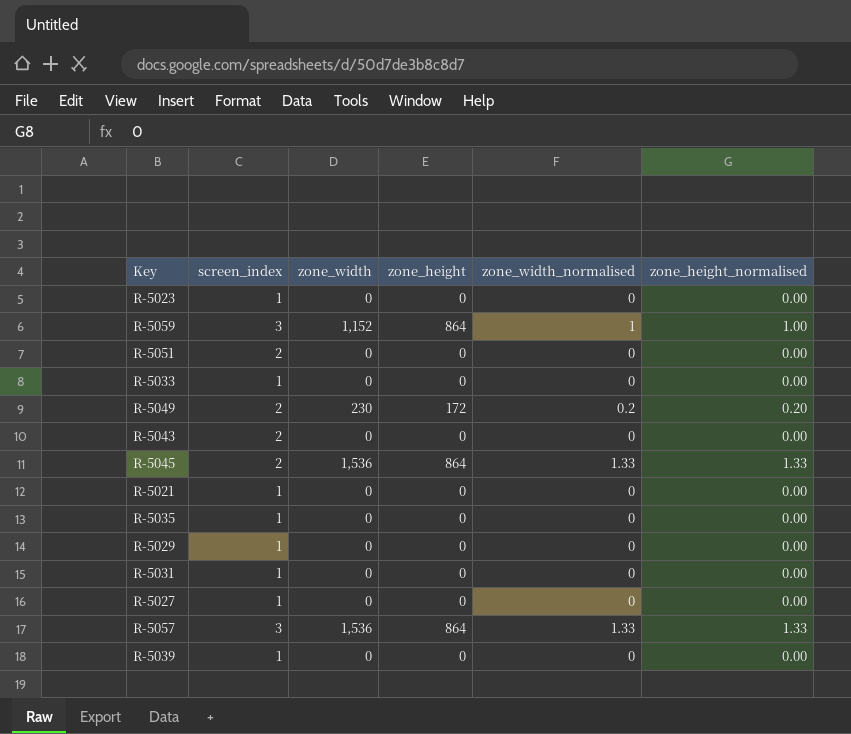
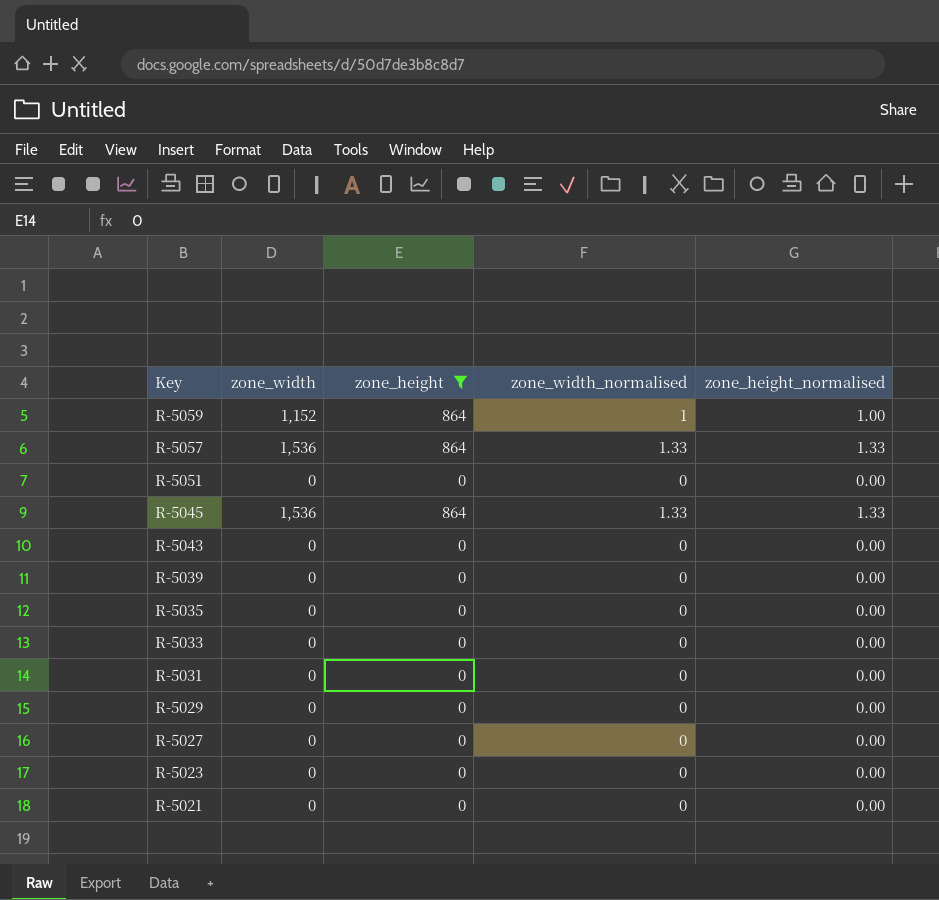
filter: none -> zone_height != 172
row order: none -> Key descending
column screen_index | position: 2 -> none

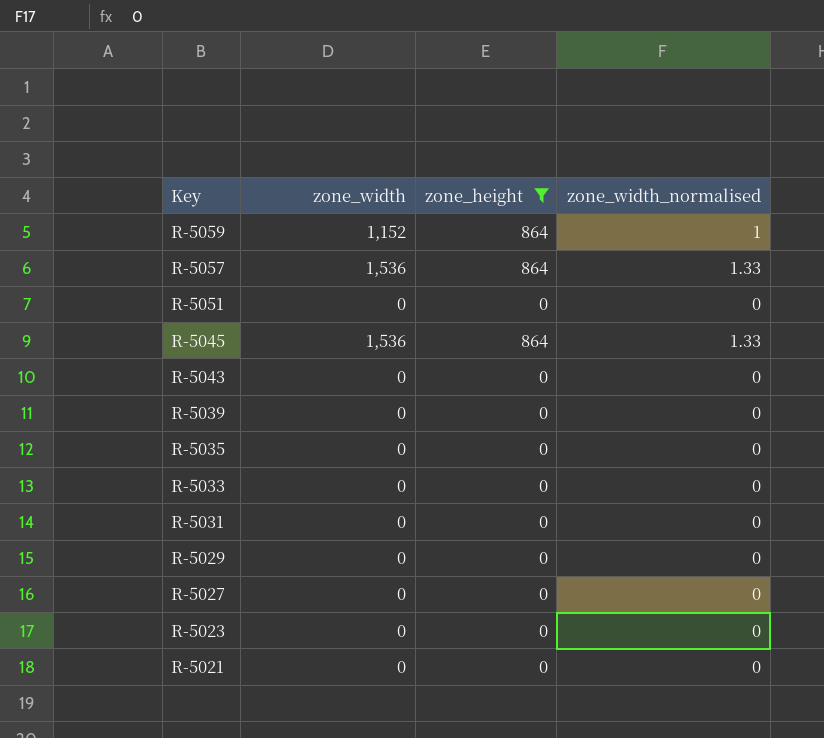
column zone_height_normalised | position: 5 -> none

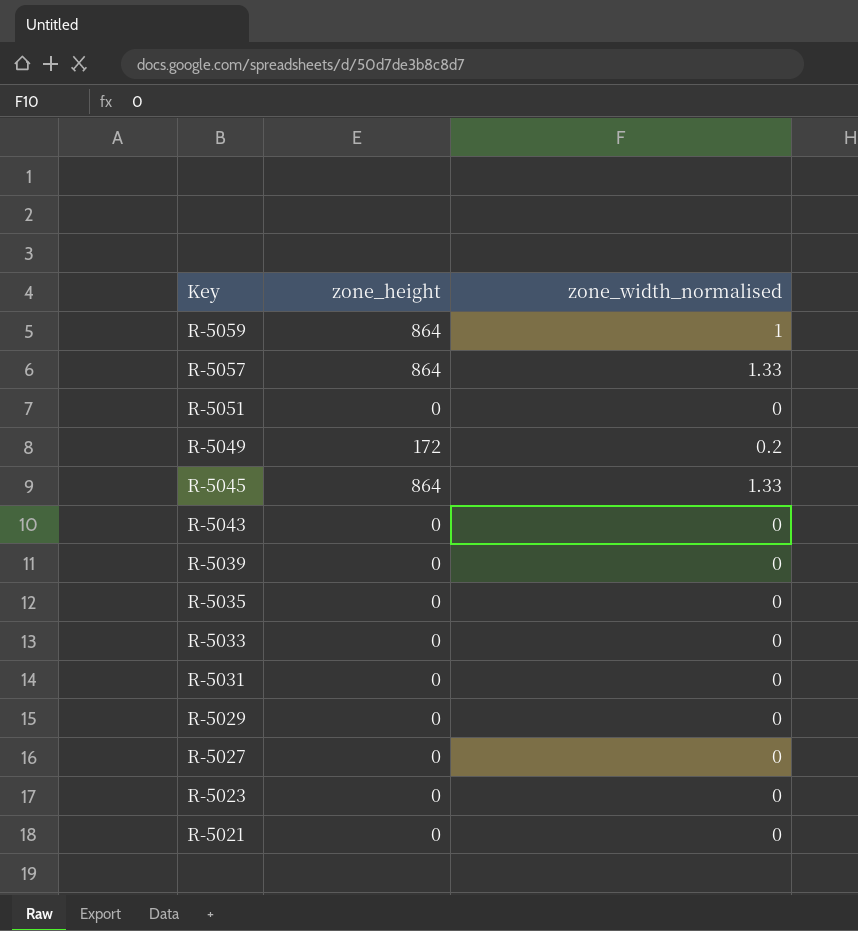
filter: zone_height != 172 -> none
column zone_width | position: 2 -> none

